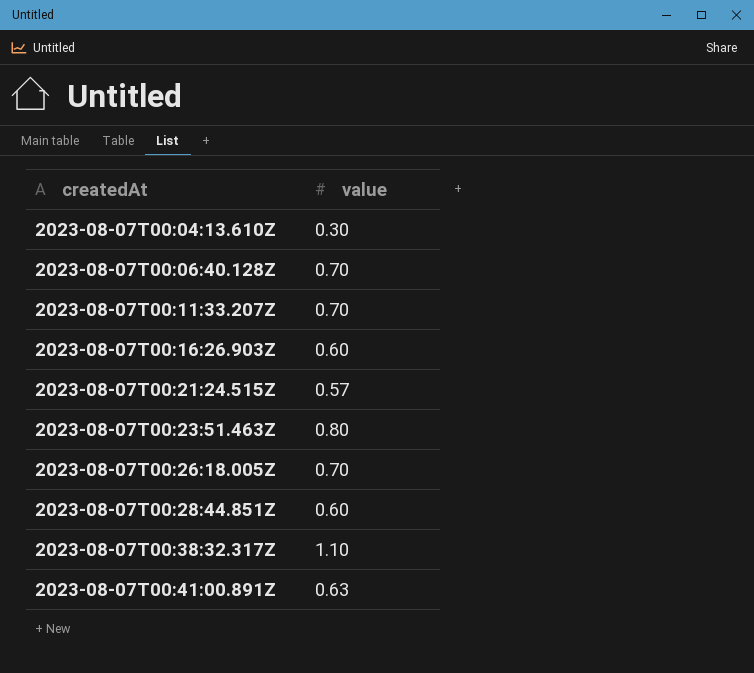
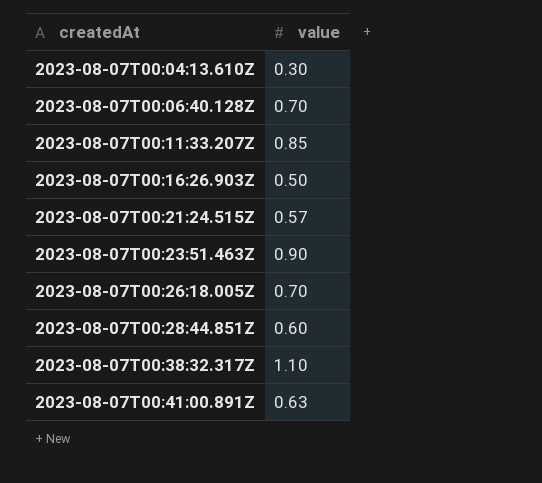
2023-08-07T00:11:33.207Z | value: 0.70 -> 0.85
2023-08-07T00:16:26.903Z | value: 0.60 -> 0.50
2023-08-07T00:23:51.463Z | value: 0.80 -> 0.90

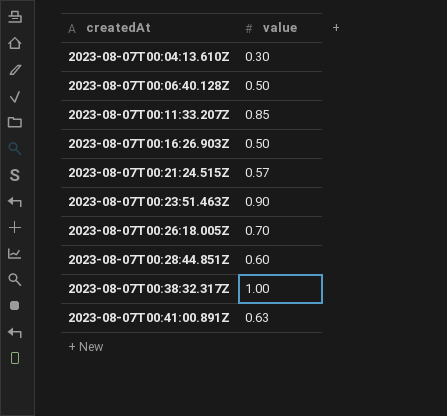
2023-08-07T00:06:40.128Z | value: 0.70 -> 0.50
2023-08-07T00:38:32.317Z | value: 1.10 -> 1.00

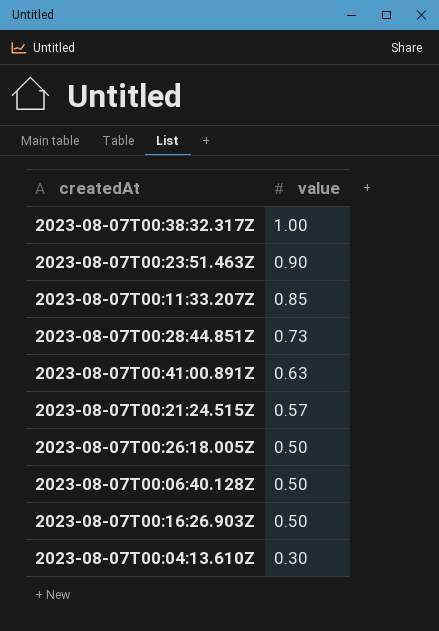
row order: createdAt ascending -> value descending
2023-08-07T00:28:44.851Z | value: 0.60 -> 0.73
2023-08-07T00:26:18.005Z | value: 0.70 -> 0.50

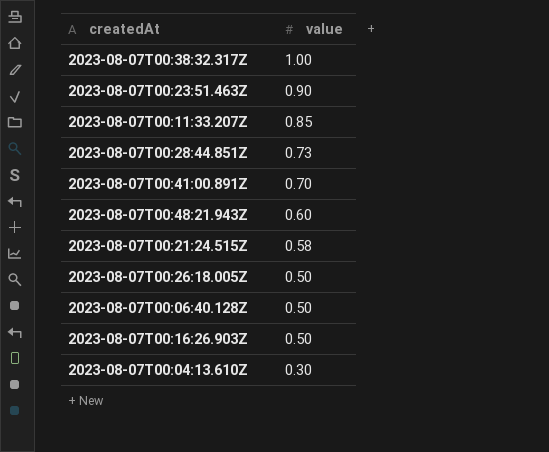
2023-08-07T00:41:00.891Z | value: 0.63 -> 0.70
row 2023-08-07T00:48:21.943Z: none -> 0.60
2023-08-07T00:21:24.515Z | value: 0.57 -> 0.58

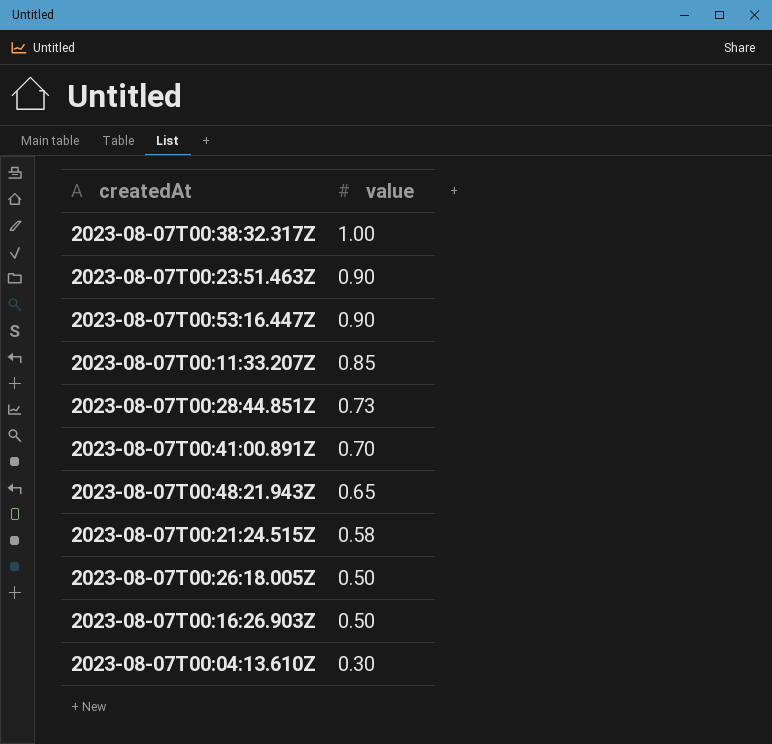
row 2023-08-07T00:06:40.128Z: 0.50 -> none
row 2023-08-07T00:53:16.447Z: none -> 0.90
2023-08-07T00:48:21.943Z | value: 0.60 -> 0.65

